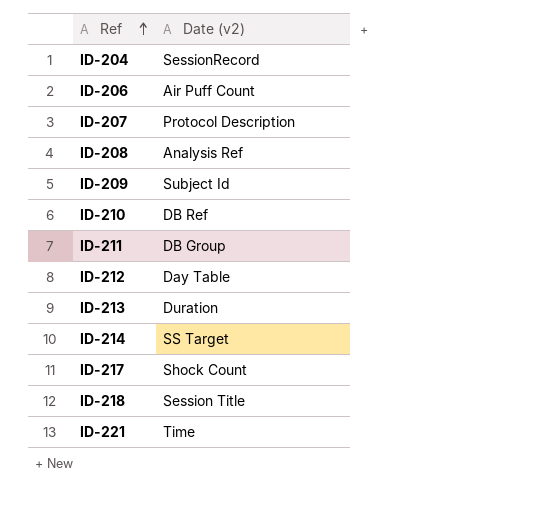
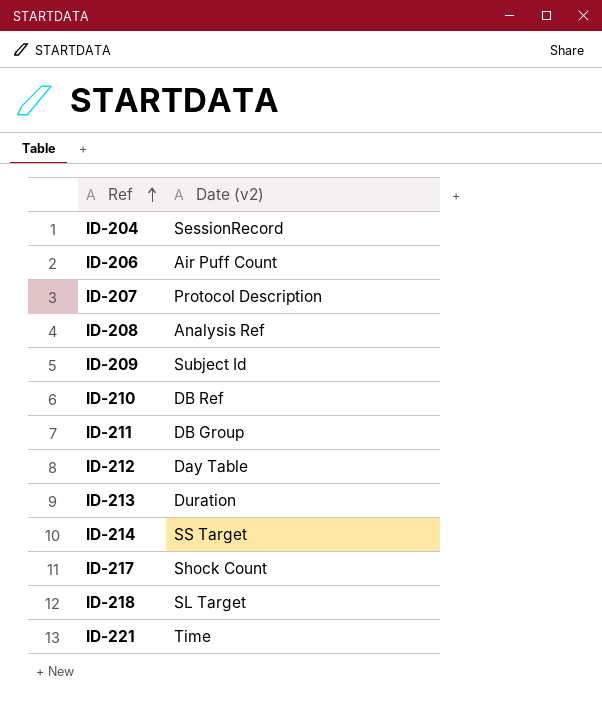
ID-218 | Date (v2): Session Title -> SL Target

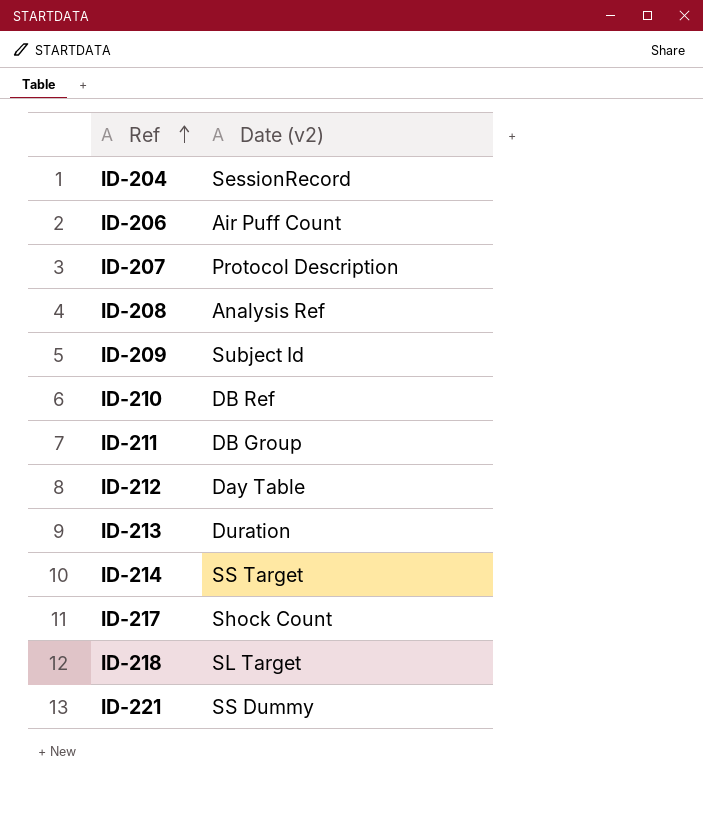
ID-221 | Date (v2): Time -> SS Dummy

